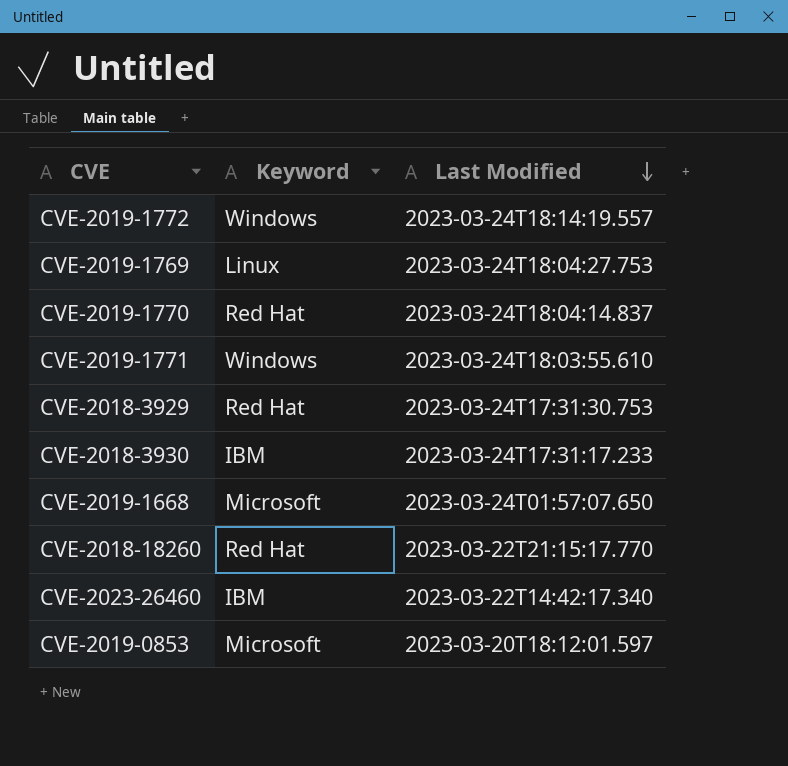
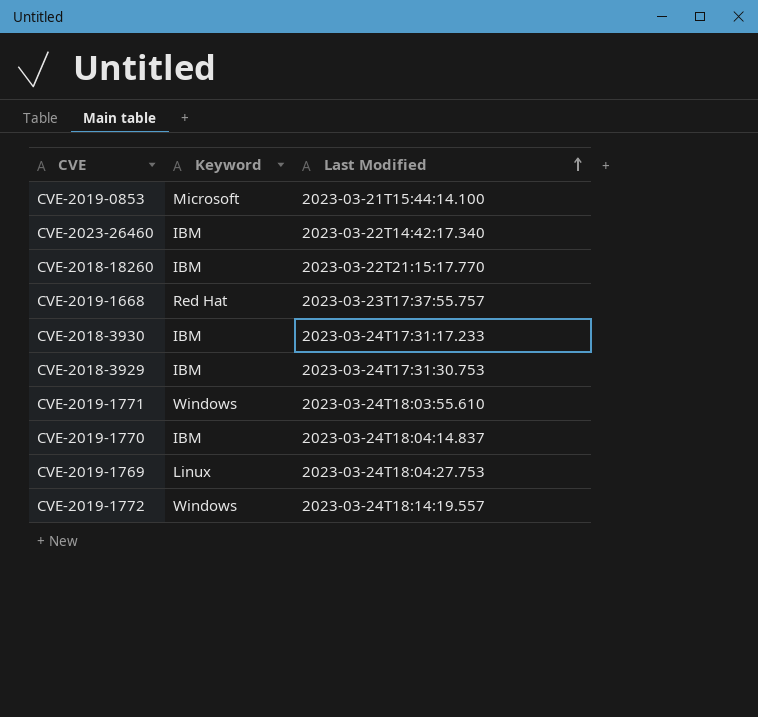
row order: Last Modified descending -> Last Modified ascending
CVE-2019-0853 | Last Modified: 2023-03-20T18:12:01.597 -> 2023-03-21T15:44:14.100
CVE-2018-18260 | Keyword: Red Hat -> IBM
CVE-2019-1668 | Keyword: Microsoft -> Red Hat
CVE-2019-1668 | Last Modified: 2023-03-24T01:57:07.650 -> 2023-03-23T17:37:55.757
CVE-2018-3929 | Keyword: Red Hat -> IBM
CVE-2019-1770 | Keyword: Red Hat -> IBM

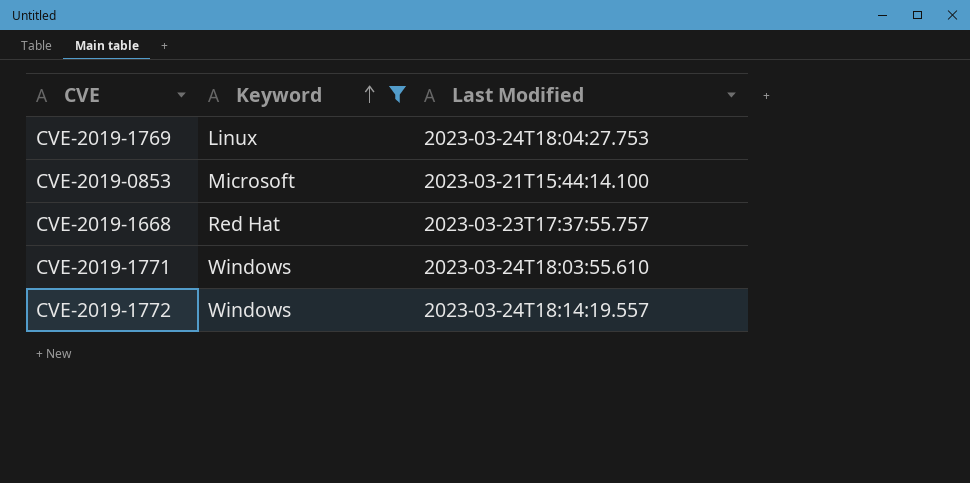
filter: none -> Keyword != IBM
row order: Last Modified ascending -> Keyword ascending

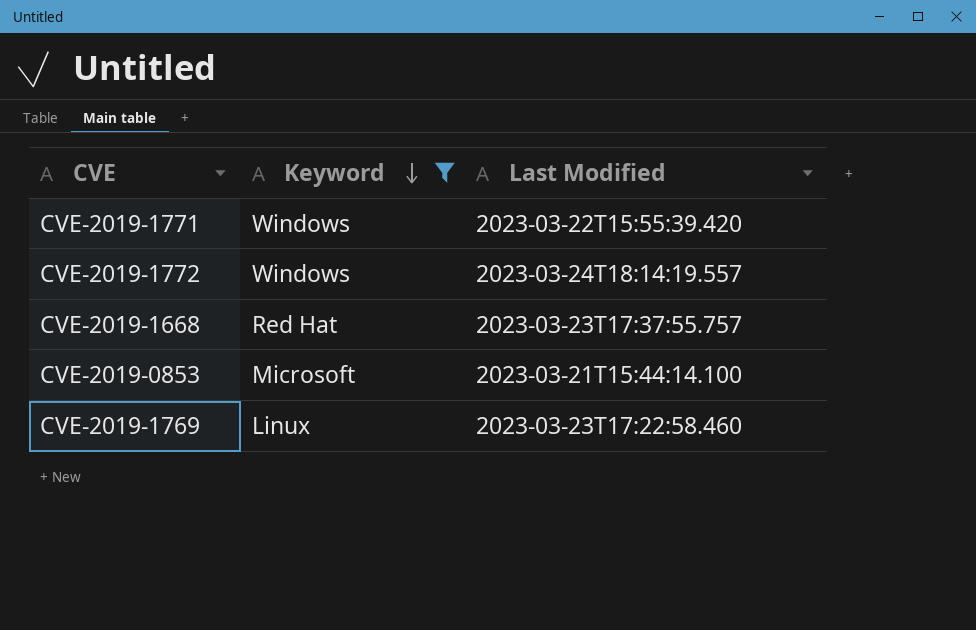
row order: Keyword ascending -> Keyword descending
CVE-2019-1771 | Last Modified: 2023-03-24T18:03:55.610 -> 2023-03-22T15:55:39.420
CVE-2019-1769 | Last Modified: 2023-03-24T18:04:27.753 -> 2023-03-23T17:22:58.460

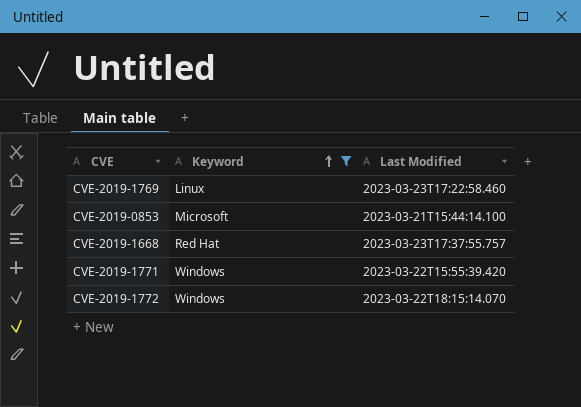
row order: Keyword descending -> Keyword ascending
CVE-2019-1772 | Last Modified: 2023-03-24T18:14:19.557 -> 2023-03-22T18:15:14.070

